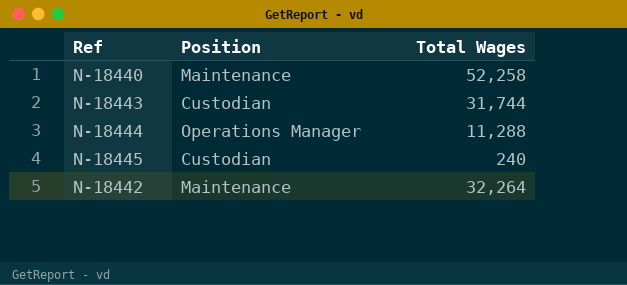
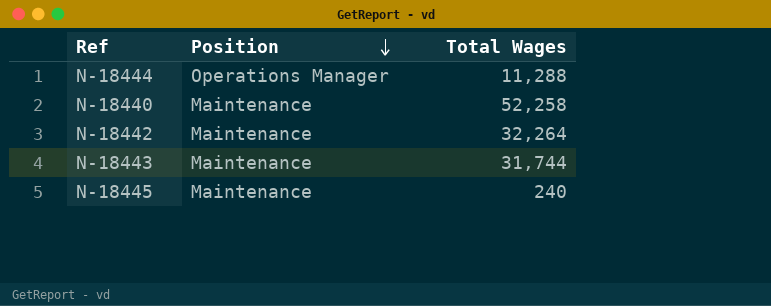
row order: none -> Position descending
N-18443 | Position: Custodian -> Maintenance
N-18445 | Position: Custodian -> Maintenance

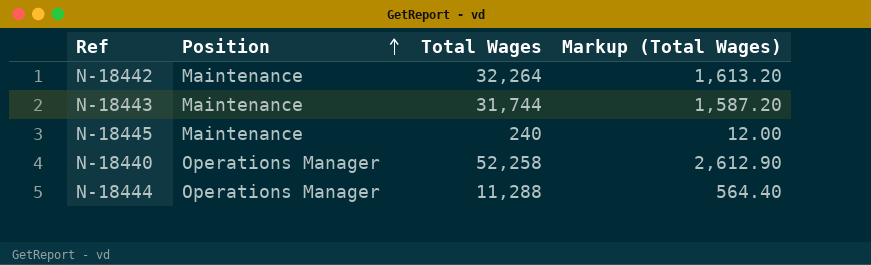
row order: Position descending -> Position ascending
column Markup (Total Wages) | formula: none -> [Total Wages] * 0.05
N-18440 | Position: Maintenance -> Operations Manager

